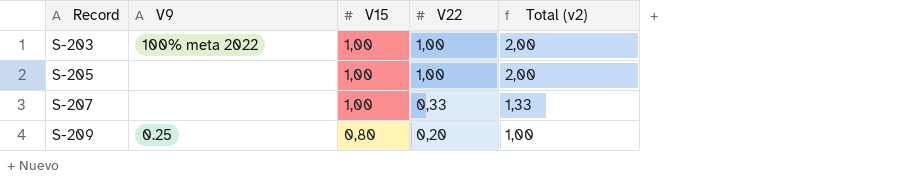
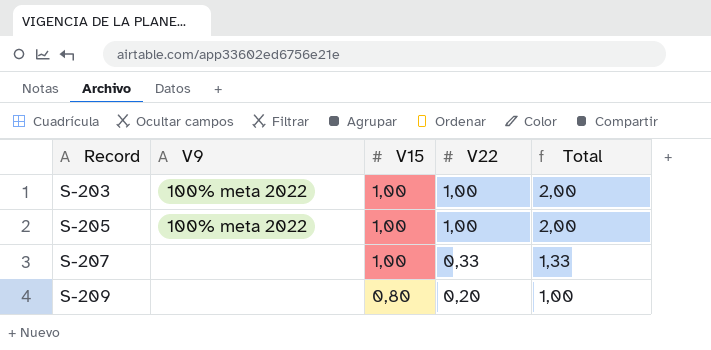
column name: Total (v2) -> Total
S-205 | V9: none -> 100% meta 2022
S-209 | V9: 0.25 -> none

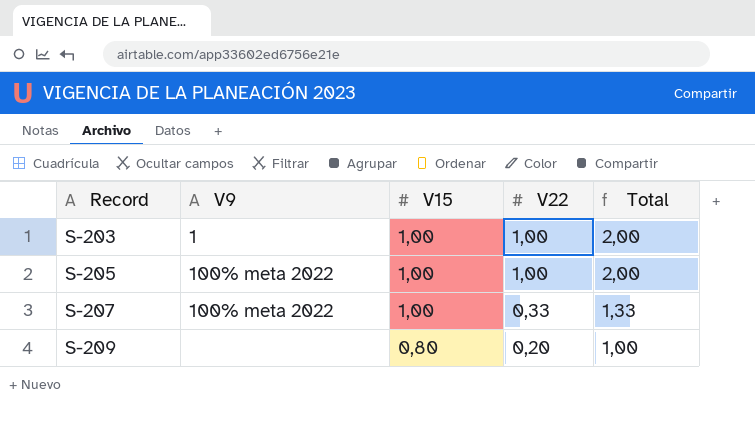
S-203 | V9: 100% meta 2022 -> 1
S-207 | V9: none -> 100% meta 2022

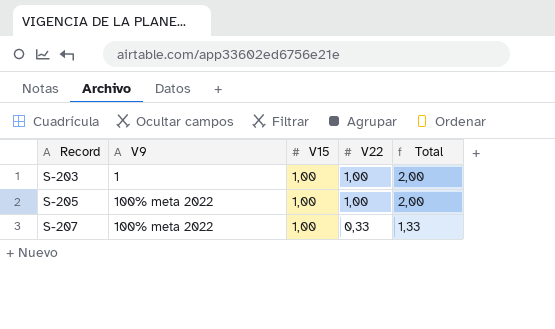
row S-209: none | 0,80 | 0,20 | 1,00 -> none

